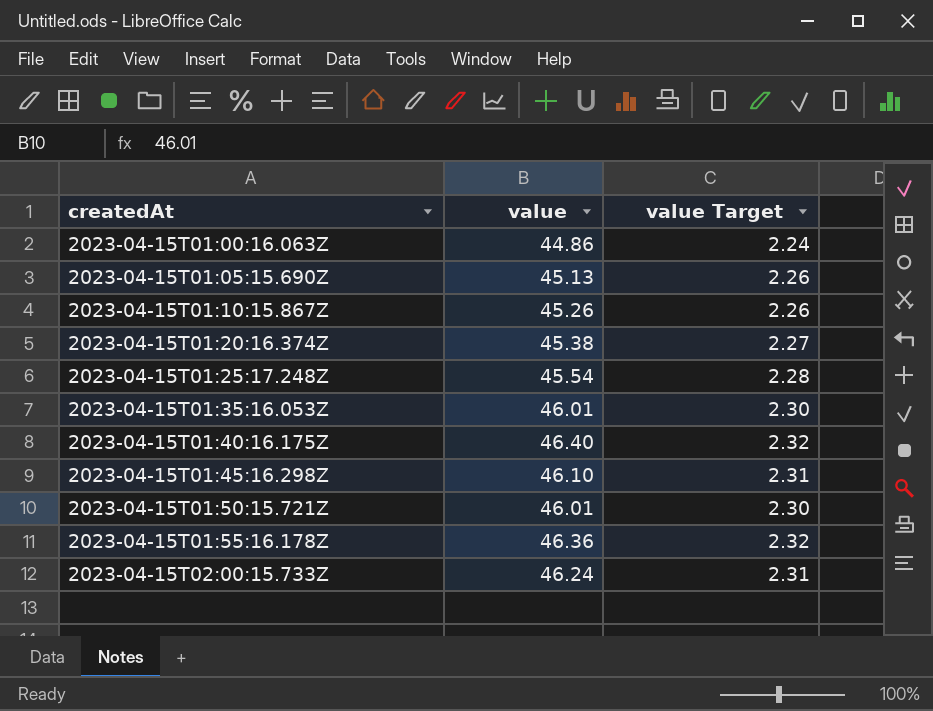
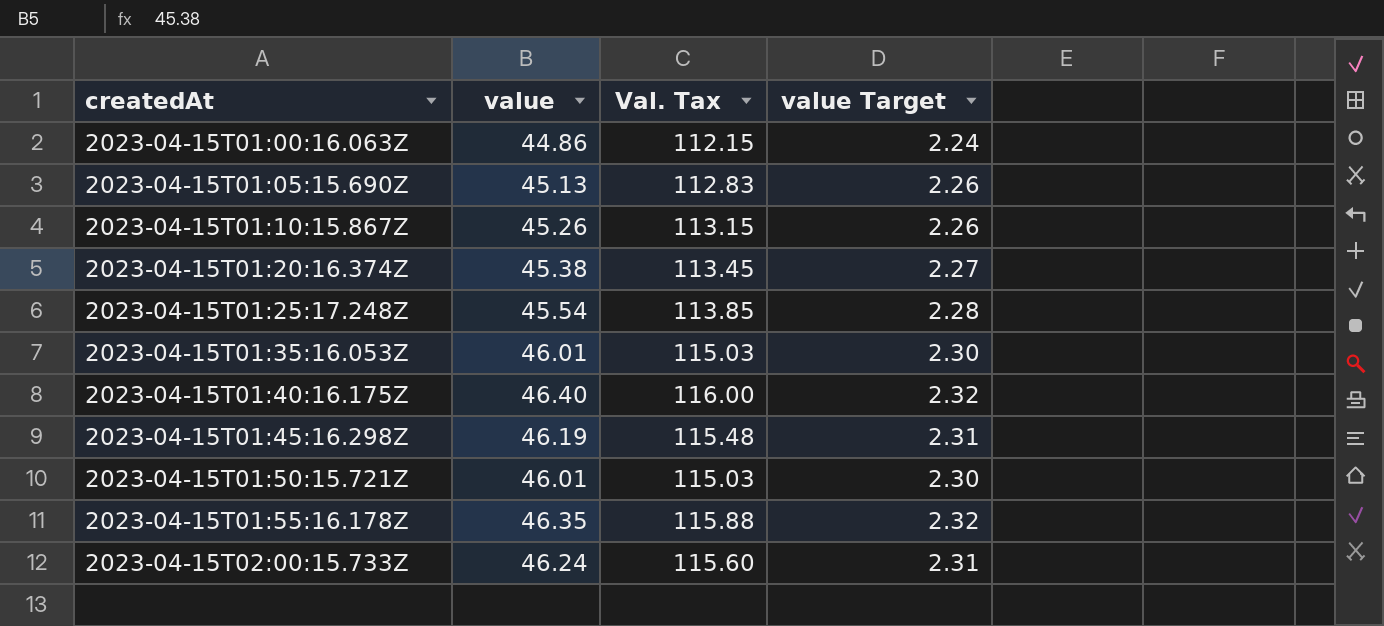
column Val. Tax | formula: none -> [value] * 2.5
2023-04-15T01:45:16.298Z | value: 46.10 -> 46.19
2023-04-15T01:55:16.178Z | value: 46.36 -> 46.35

